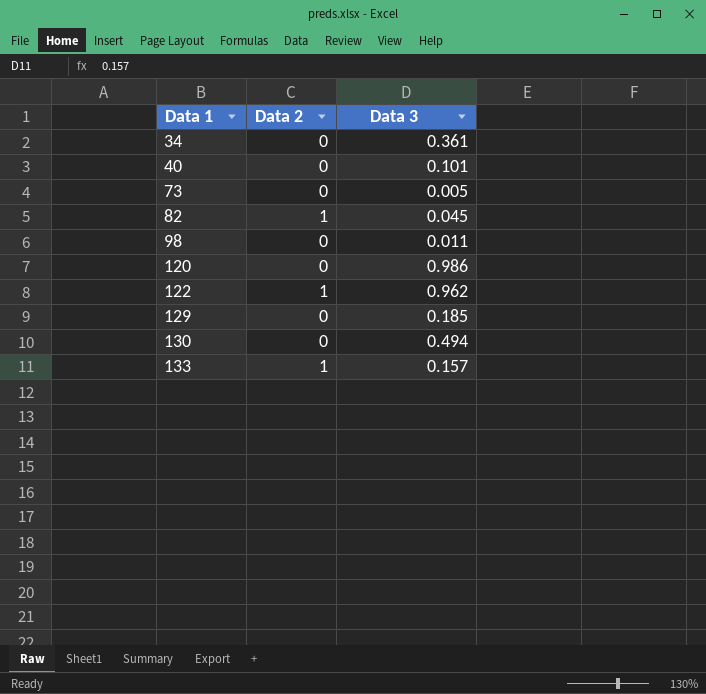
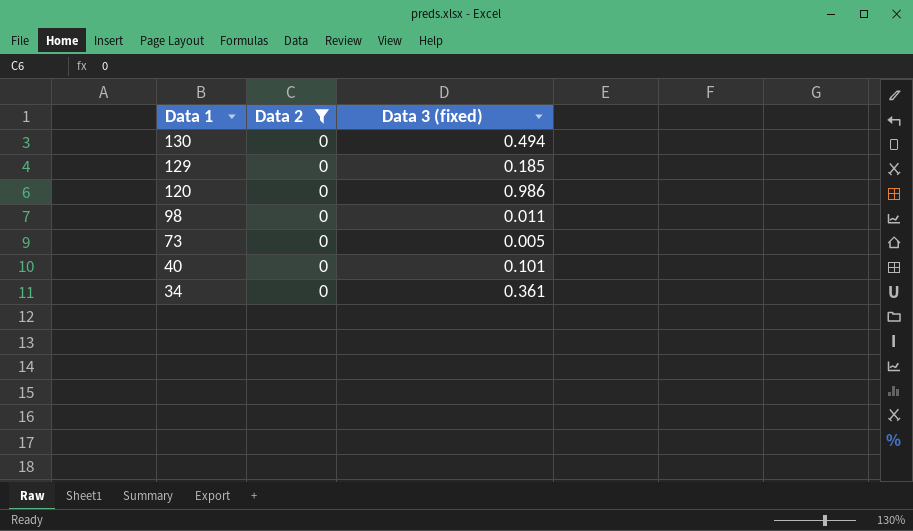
filter: none -> Data 2 = 0
row order: Data 1 ascending -> Data 1 descending
column name: Data 3 -> Data 3 (fixed)

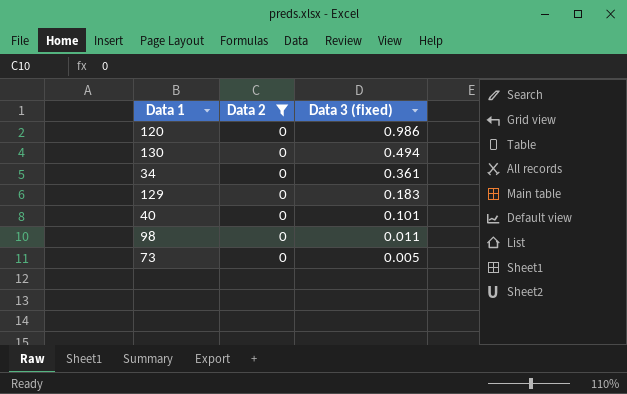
row order: Data 1 descending -> Data 3 (fixed) descending
129 | Data 3 (fixed): 0.185 -> 0.183

